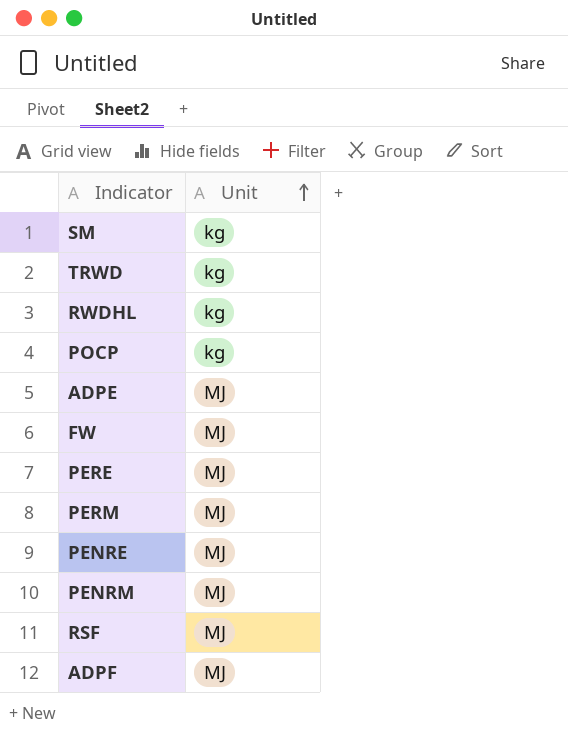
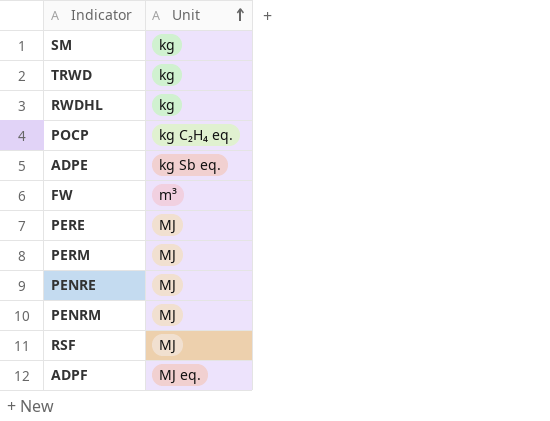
POCP | Unit: kg -> kg C₂H₄ eq.
ADPE | Unit: MJ -> kg Sb eq.
FW | Unit: MJ -> m³
ADPF | Unit: MJ -> MJ eq.

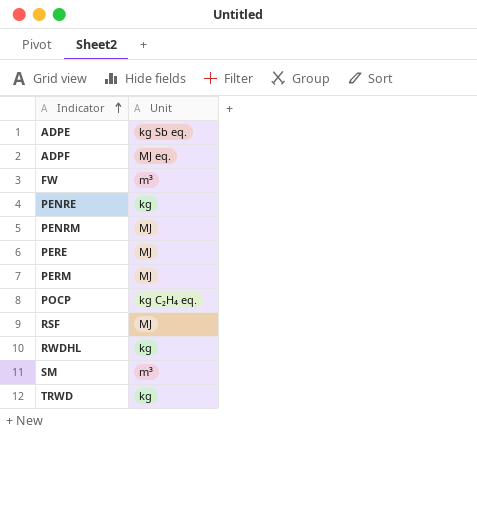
row order: Unit ascending -> Indicator ascending
PENRE | Unit: MJ -> kg
SM | Unit: kg -> m³

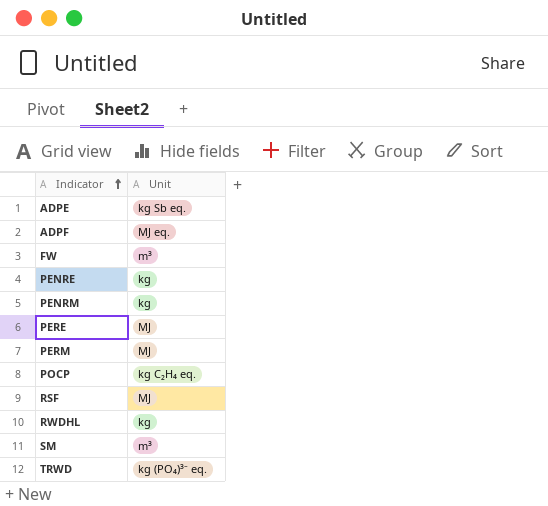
PENRM | Unit: MJ -> kg
TRWD | Unit: kg -> kg (PO₄)³⁻ eq.

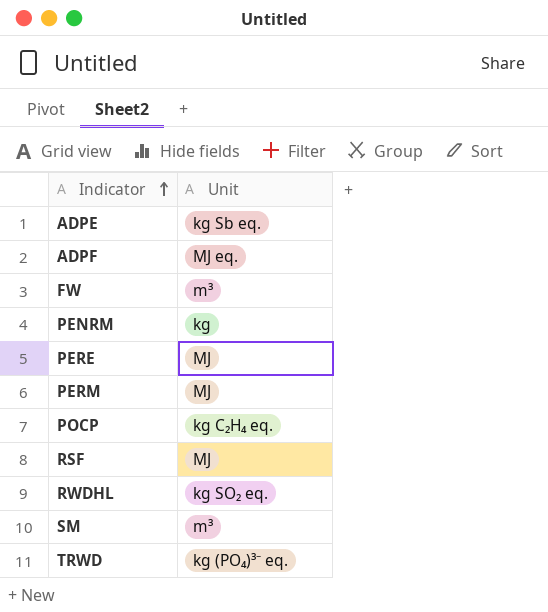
row PENRE: kg -> none
RWDHL | Unit: kg -> kg SO₂ eq.

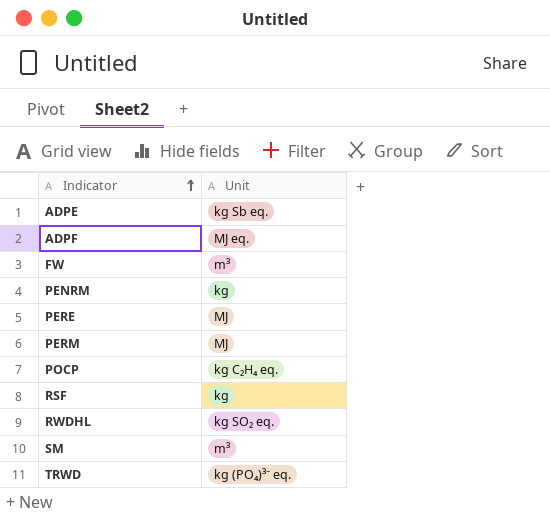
RSF | Unit: MJ -> kg

